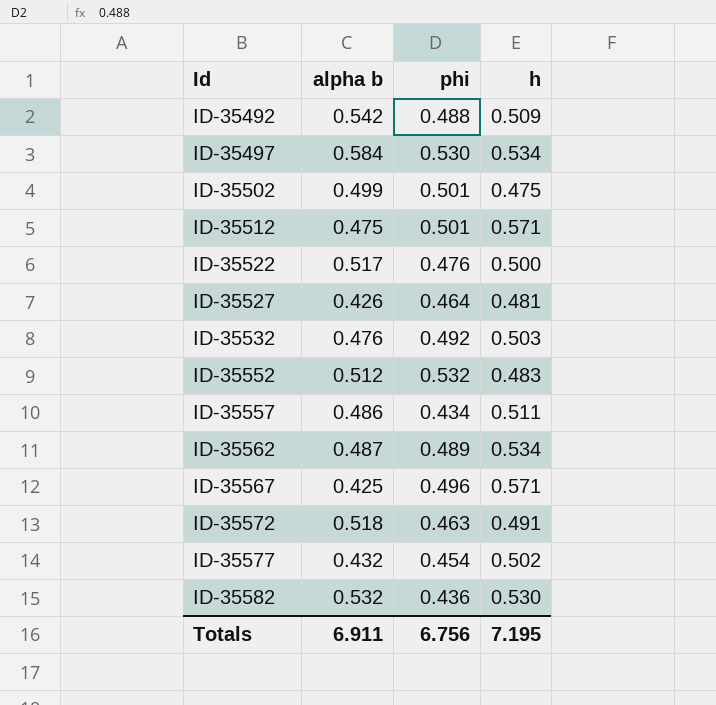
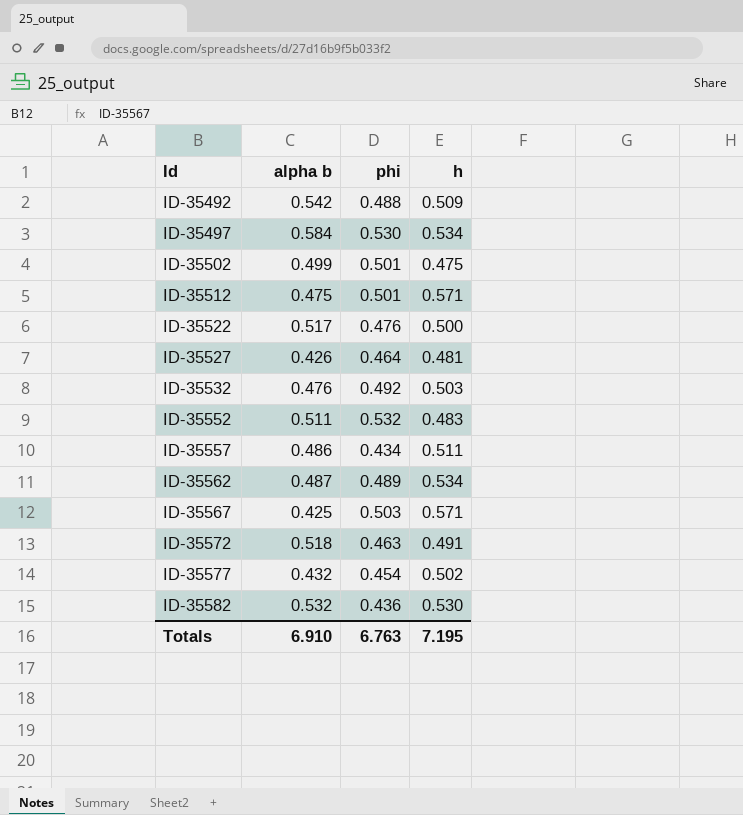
ID-35552 | alpha b: 0.512 -> 0.511
ID-35567 | phi: 0.496 -> 0.503
Totals | alpha b: 6.911 -> 6.910
Totals | phi: 6.756 -> 6.763

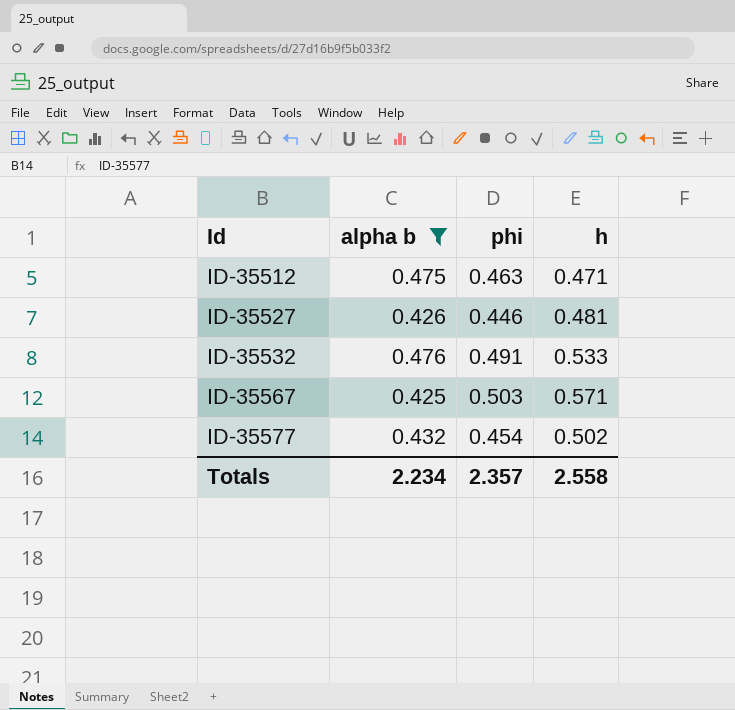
filter: none -> alpha b <= 0.476
ID-35512 | phi: 0.501 -> 0.463
ID-35512 | h: 0.571 -> 0.471
ID-35527 | phi: 0.464 -> 0.446
ID-35532 | phi: 0.492 -> 0.491
ID-35532 | h: 0.503 -> 0.533
Totals | alpha b: 6.910 -> 2.234
Totals | phi: 6.763 -> 2.357
Totals | h: 7.195 -> 2.558

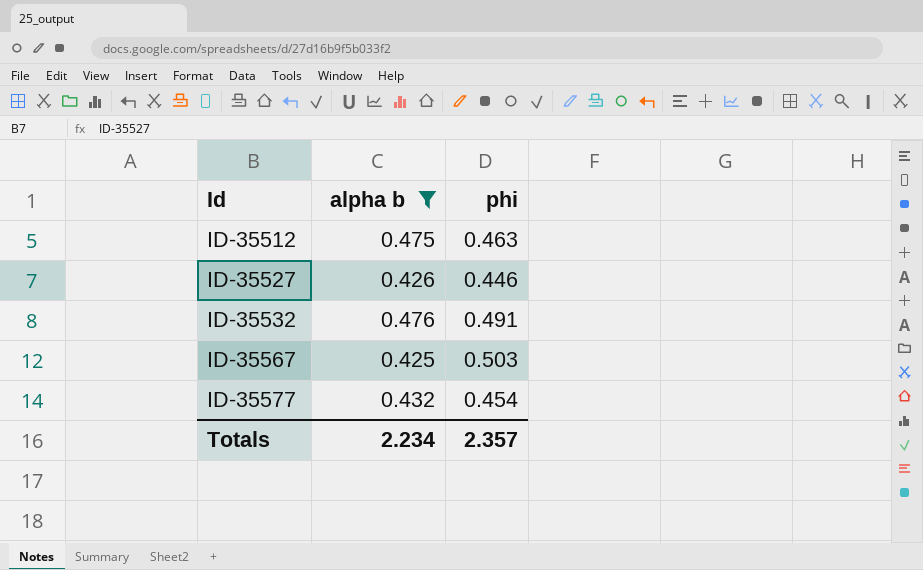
column h | position: 4 -> none

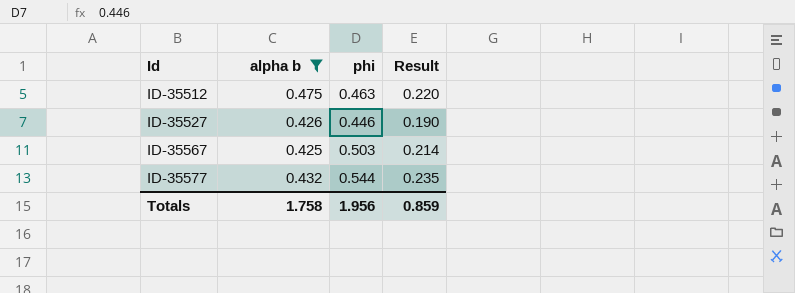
column Result | formula: none -> [alpha b] * [phi]
row ID-35532: 0.476 | 0.491 -> none
ID-35577 | phi: 0.454 -> 0.544
Totals | alpha b: 2.234 -> 1.758
Totals | phi: 2.357 -> 1.956

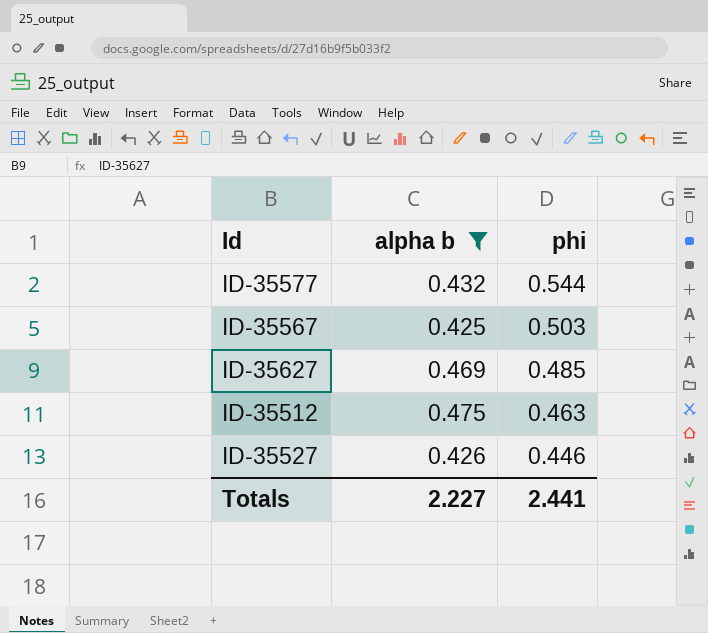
row order: Id ascending -> phi descending
column Result | formula: [alpha b] * [phi] -> none
row ID-35627: none -> 0.469 | 0.485
Totals | alpha b: 1.758 -> 2.227
Totals | phi: 1.956 -> 2.441

